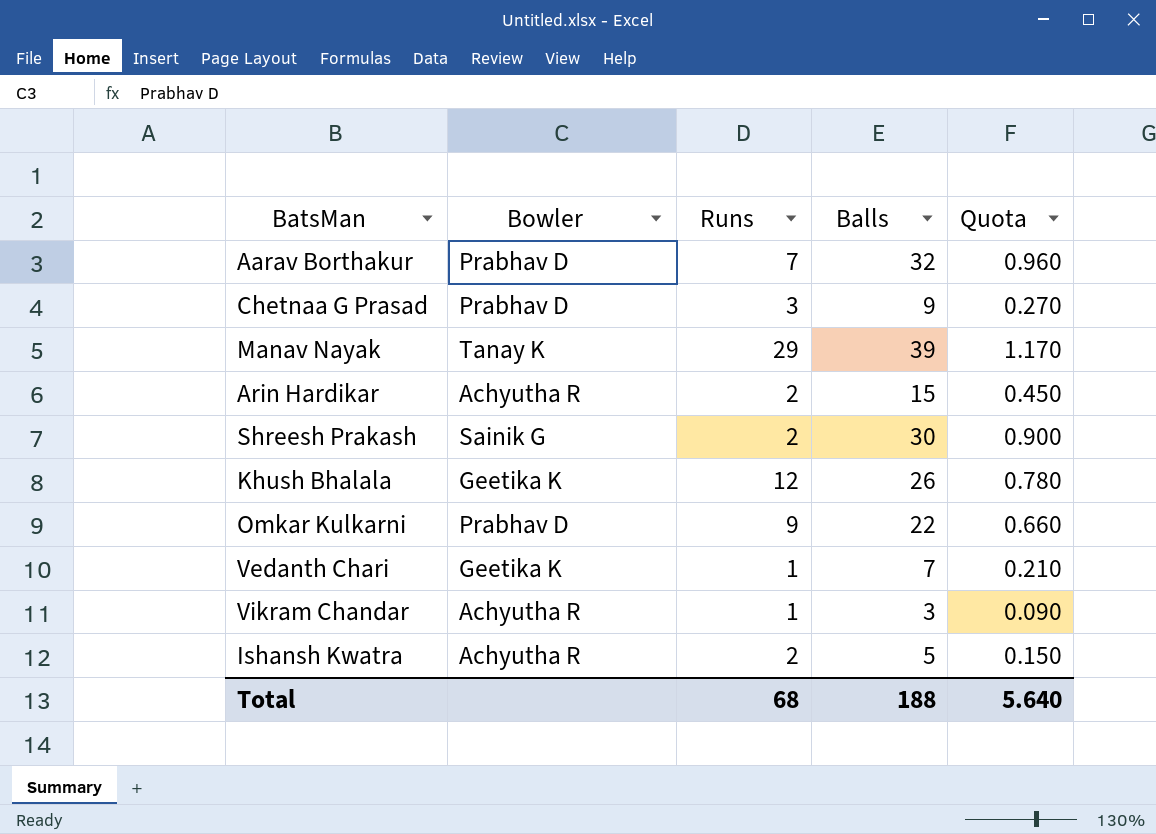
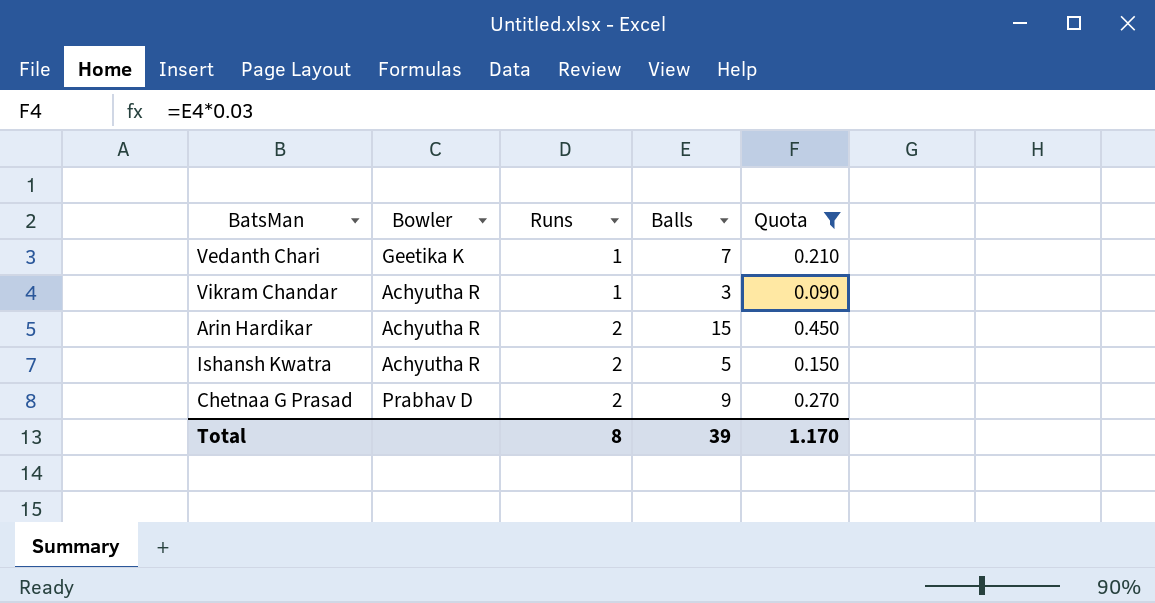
filter: none -> Quota <= 0.450
row order: none -> Runs ascending
Chetnaa G Prasad | Runs: 3 -> 2
Total | Runs: 68 -> 8
Total | Balls: 188 -> 39
Total | Quota: 5.640 -> 1.170

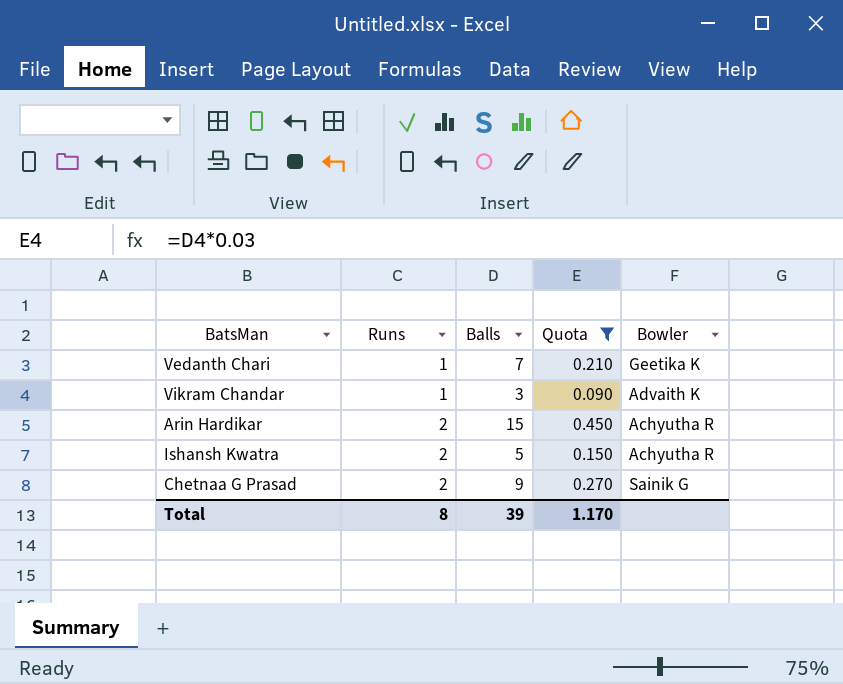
column Bowler | position: 2 -> 5
Vikram Chandar | Bowler: Achyutha R -> Advaith K
Chetnaa G Prasad | Bowler: Prabhav D -> Sainik G

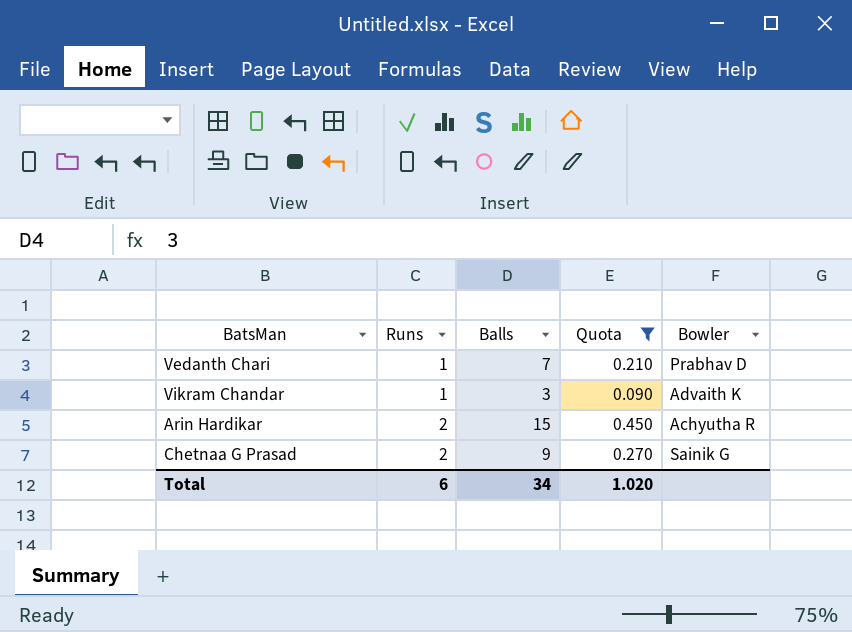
row Ishansh Kwatra: 2 | 5 | 0.150 | Achyutha R -> none
Vedanth Chari | Bowler: Geetika K -> Prabhav D
Total | Runs: 8 -> 6
Total | Balls: 39 -> 34
Total | Quota: 1.170 -> 1.020

